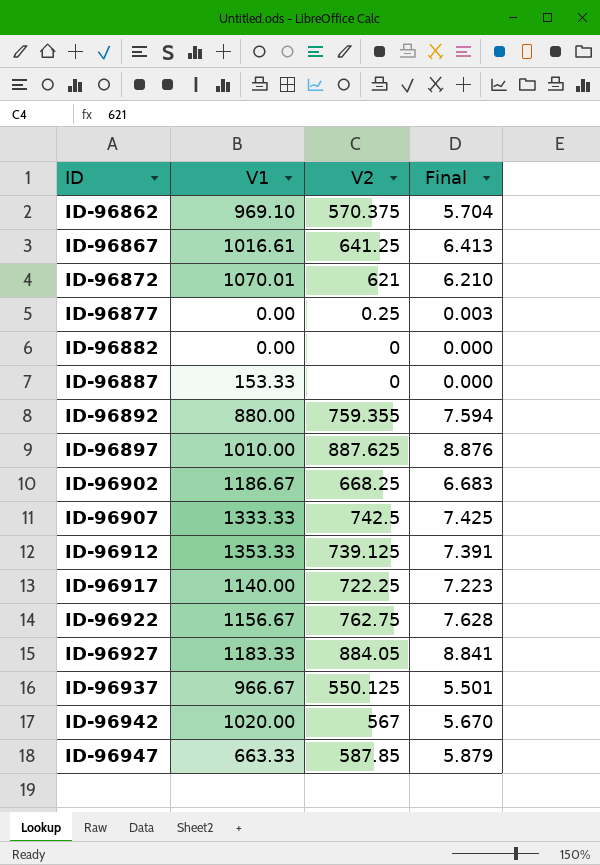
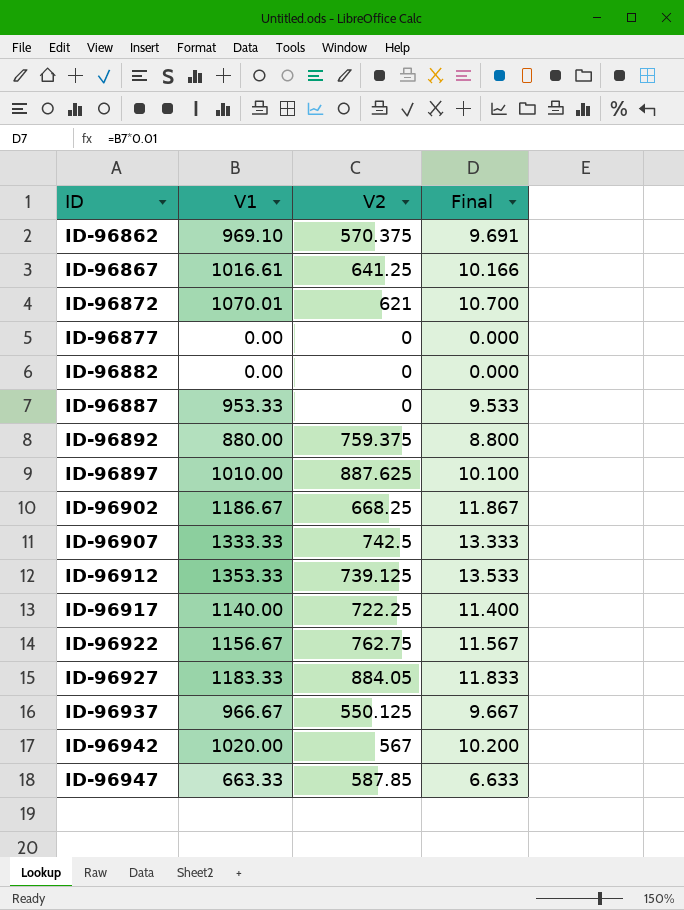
column Final | formula: [V2] * 0.01 -> [V1] * 0.01
ID-96877 | V2: 0.25 -> 0
ID-96887 | V1: 153.33 -> 953.33
ID-96892 | V2: 759.355 -> 759.375

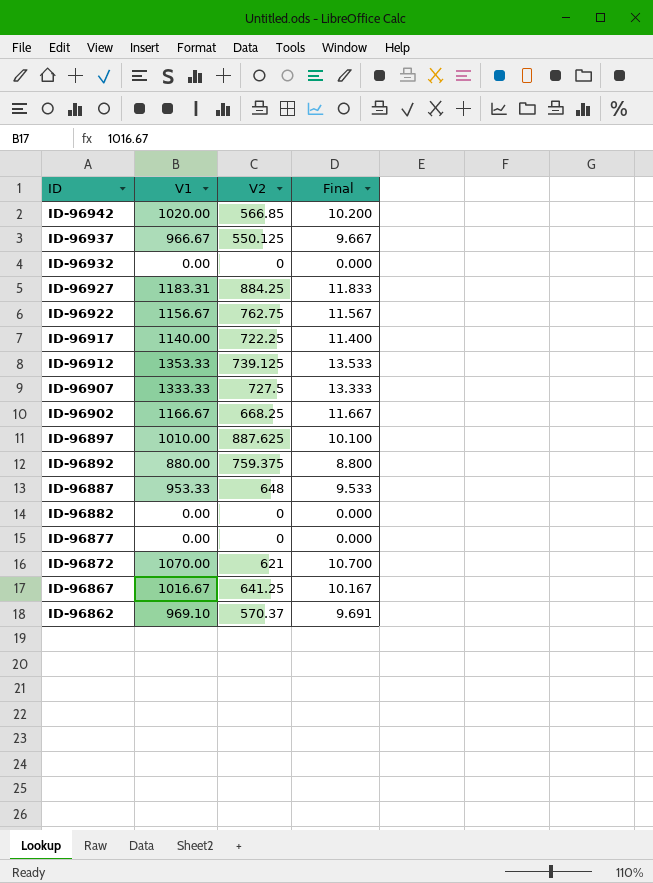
row order: ID ascending -> ID descending
row ID-96947: 663.33 | 587.85 | 6.633 -> none
ID-96942 | V2: 567 -> 566.85
row ID-96932: none -> 0.00 | 0 | 0.000
ID-96927 | V1: 1183.33 -> 1183.31
ID-96927 | V2: 884.05 -> 884.25
ID-96907 | V2: 742.5 -> 727.5
ID-96902 | V1: 1186.67 -> 1166.67
ID-96902 | Final: 11.867 -> 11.667
ID-96887 | V2: 0 -> 648
ID-96872 | V1: 1070.01 -> 1070.00
ID-96867 | V1: 1016.61 -> 1016.67
ID-96867 | Final: 10.166 -> 10.167
ID-96862 | V2: 570.375 -> 570.37

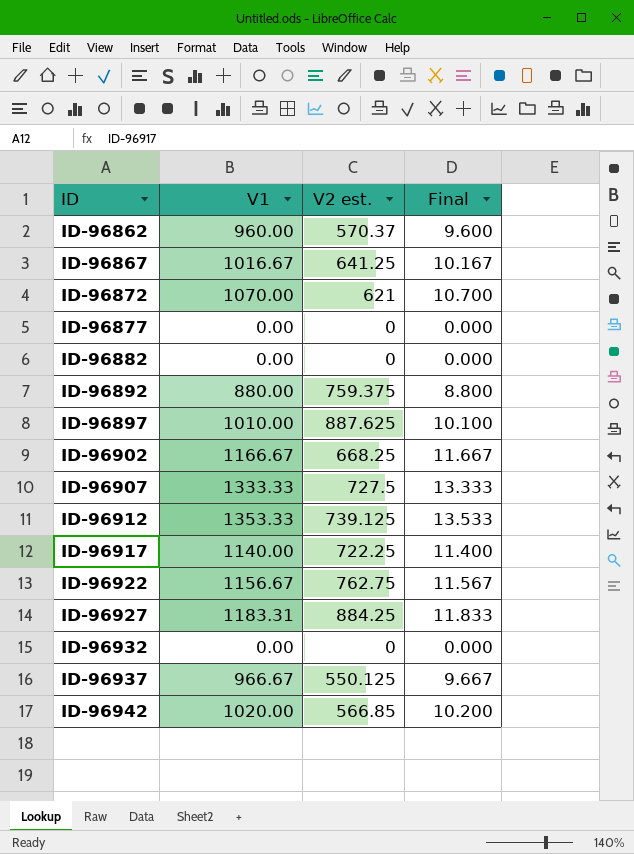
row order: ID descending -> ID ascending
column name: V2 -> V2 est.
row ID-96887: 953.33 | 648 | 9.533 -> none
ID-96862 | V1: 969.10 -> 960.00
ID-96862 | Final: 9.691 -> 9.600

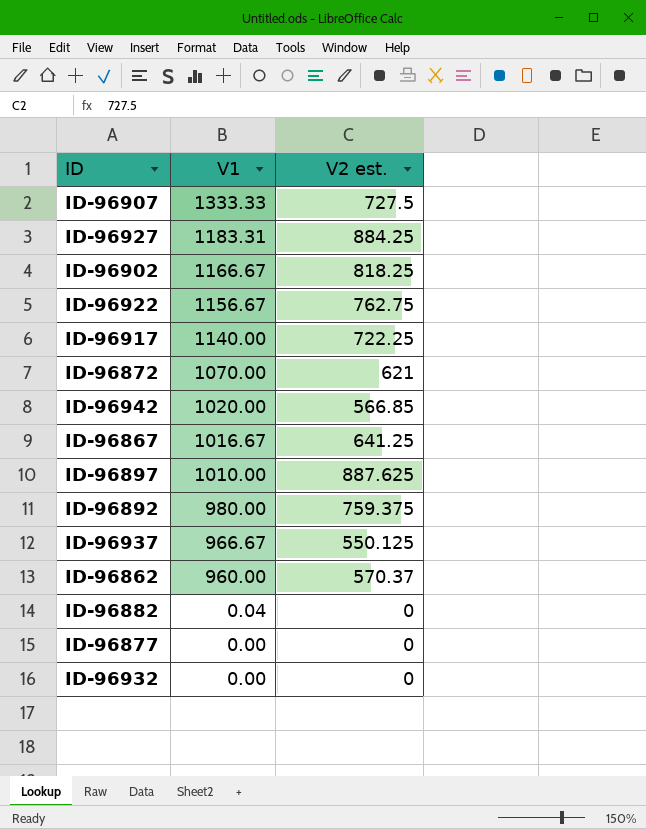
row order: ID ascending -> V1 descending
column Final | formula: [V1] * 0.01 -> none
row ID-96912: 1353.33 | 739.125 | 13.533 -> none
ID-96902 | V2 est.: 668.25 -> 818.25
ID-96892 | V1: 880.00 -> 980.00
ID-96882 | V1: 0.00 -> 0.04

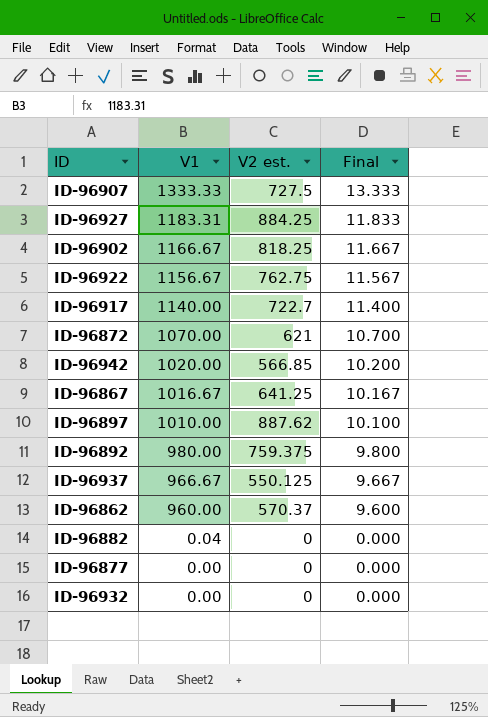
column Final | formula: none -> [V1] * 0.01
ID-96917 | V2 est.: 722.25 -> 722.7
ID-96897 | V2 est.: 887.625 -> 887.62

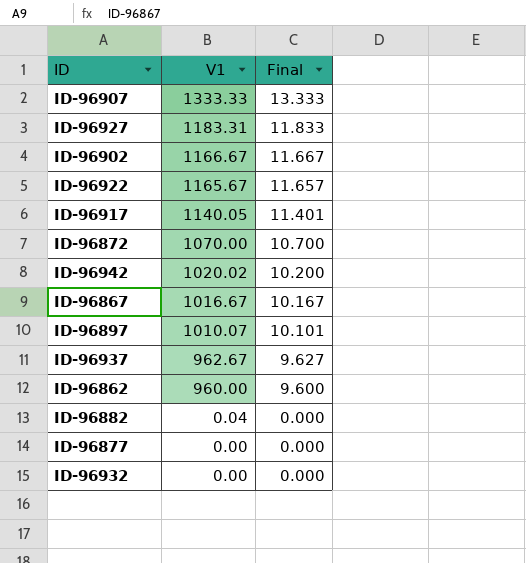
column V2 est. | position: 3 -> none
row ID-96892: 980.00 | 759.375 | 9.800 -> none
ID-96922 | V1: 1156.67 -> 1165.67
ID-96922 | Final: 11.567 -> 11.657
ID-96917 | V1: 1140.00 -> 1140.05
ID-96917 | Final: 11.400 -> 11.401
ID-96942 | V1: 1020.00 -> 1020.02
ID-96897 | V1: 1010.00 -> 1010.07
ID-96897 | Final: 10.100 -> 10.101
ID-96937 | V1: 966.67 -> 962.67
ID-96937 | Final: 9.667 -> 9.627

